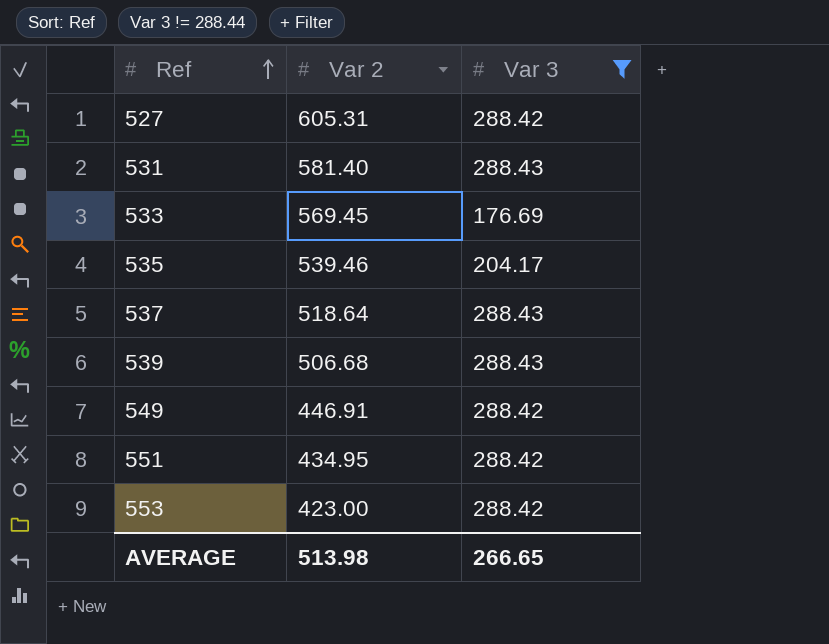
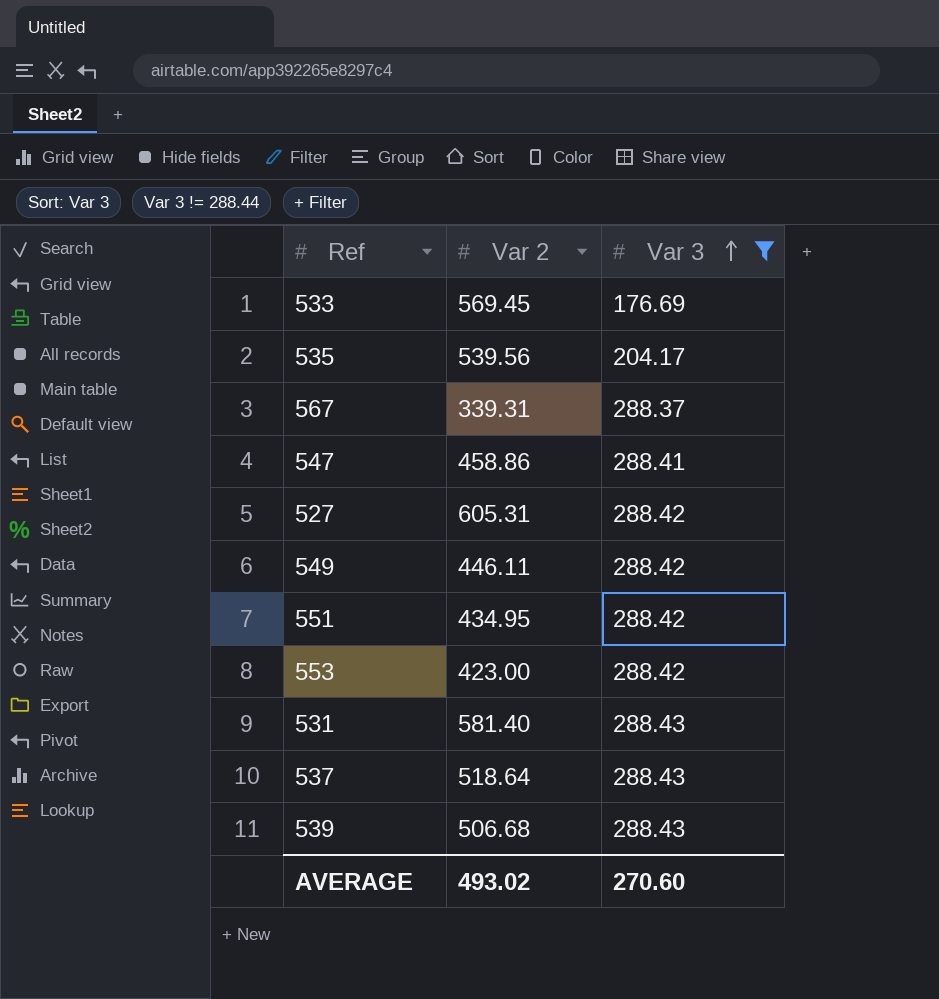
row order: Ref ascending -> Var 3 ascending
535 | Var 2: 539.46 -> 539.56
row 567: none -> 339.31 | 288.37
row 547: none -> 458.86 | 288.41
549 | Var 2: 446.91 -> 446.11
AVERAGE | Var 2: 513.98 -> 493.02
AVERAGE | Var 3: 266.65 -> 270.60

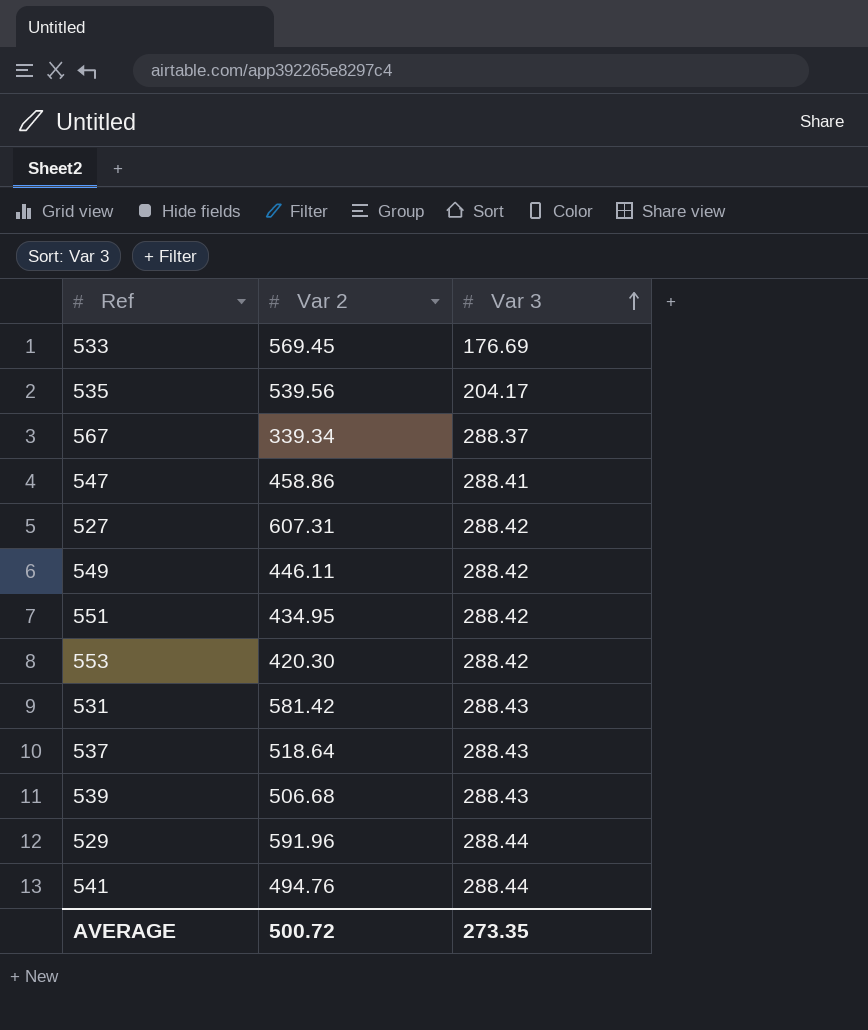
filter: Var 3 != 288.44 -> none
567 | Var 2: 339.31 -> 339.34
527 | Var 2: 605.31 -> 607.31
553 | Var 2: 423.00 -> 420.30
531 | Var 2: 581.40 -> 581.42
AVERAGE | Var 2: 493.02 -> 500.72
AVERAGE | Var 3: 270.60 -> 273.35

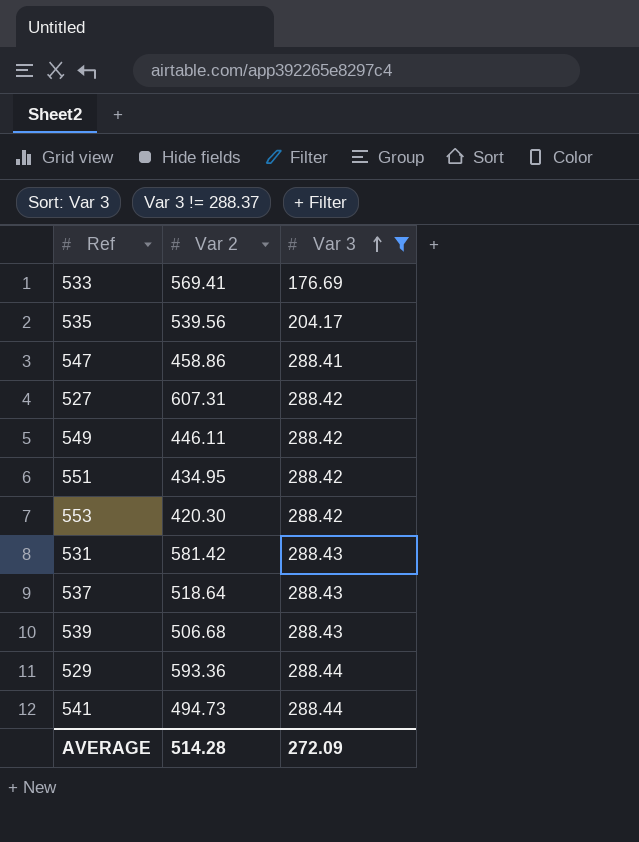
filter: none -> Var 3 != 288.37
533 | Var 2: 569.45 -> 569.41
529 | Var 2: 591.96 -> 593.36
541 | Var 2: 494.76 -> 494.73
AVERAGE | Var 2: 500.72 -> 514.28
AVERAGE | Var 3: 273.35 -> 272.09

